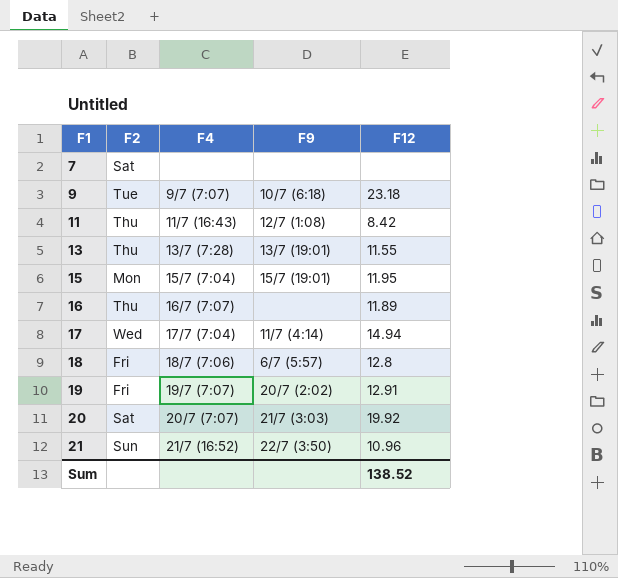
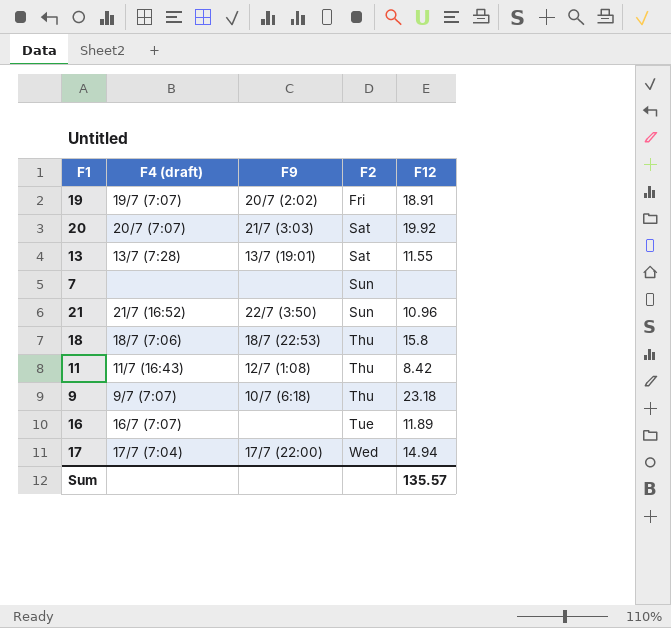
row order: F1 ascending -> F2 ascending
column name: F4 -> F4 (draft)
column F2 | position: 2 -> 4
row 15: Mon | 15/7 (7:04) | 15/7 (19:01) | 11.95 -> none
19 | F12: 12.91 -> 18.91
13 | F2: Thu -> Sat
7 | F2: Sat -> Sun
18 | F9: 6/7 (5:57) -> 18/7 (22:53)
18 | F2: Fri -> Thu
18 | F12: 12.8 -> 15.8
9 | F2: Tue -> Thu
16 | F2: Thu -> Tue
17 | F9: 11/7 (4:14) -> 17/7 (22:00)
Sum | F12: 138.52 -> 135.57

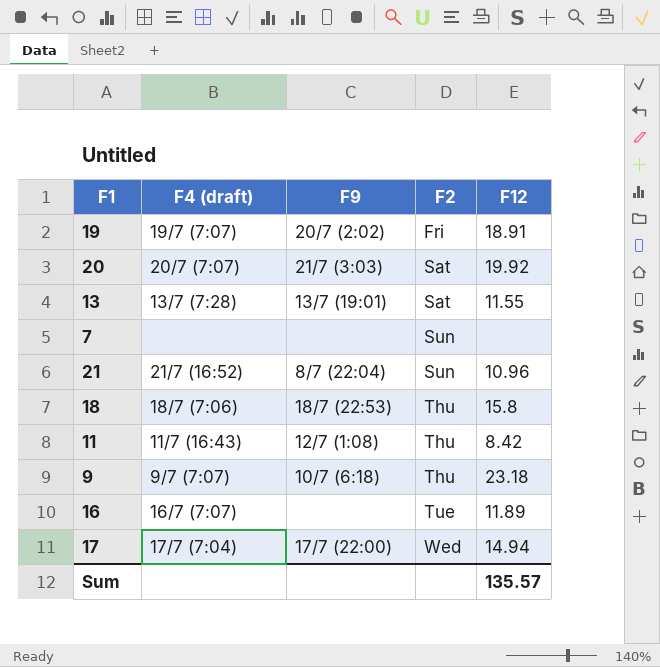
21 | F9: 22/7 (3:50) -> 8/7 (22:04)

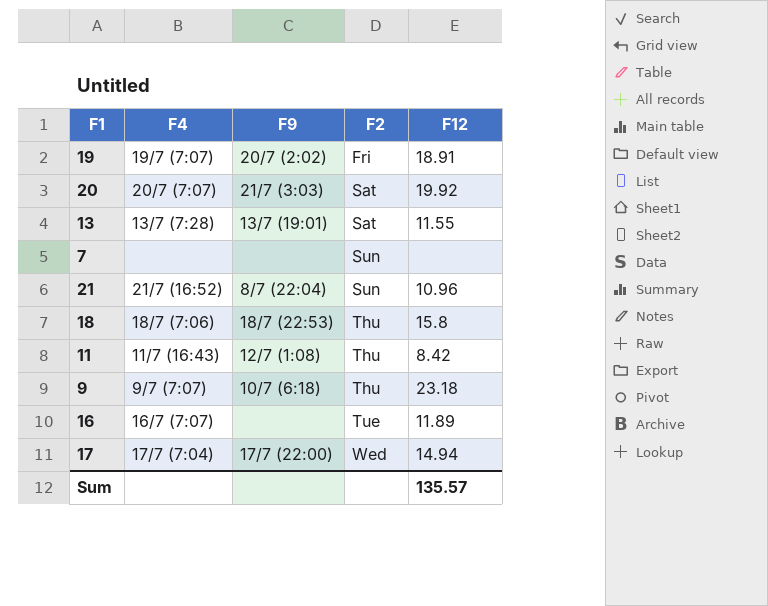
column name: F4 (draft) -> F4

